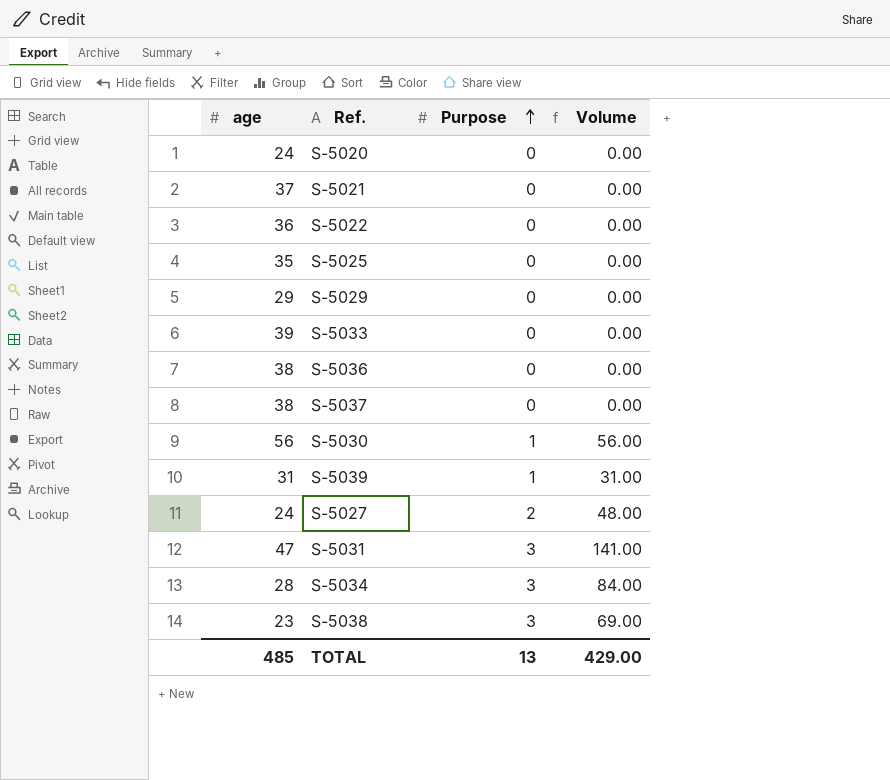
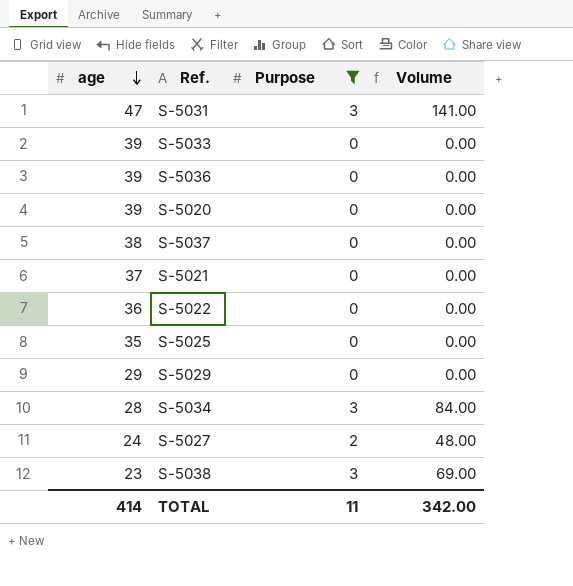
filter: none -> Purpose != 1
row order: Purpose ascending -> age descending
S-5036 | age: 38 -> 39
S-5020 | age: 24 -> 39
TOTAL | age: 485 -> 414
TOTAL | Purpose: 13 -> 11
TOTAL | Volume: 429.00 -> 342.00

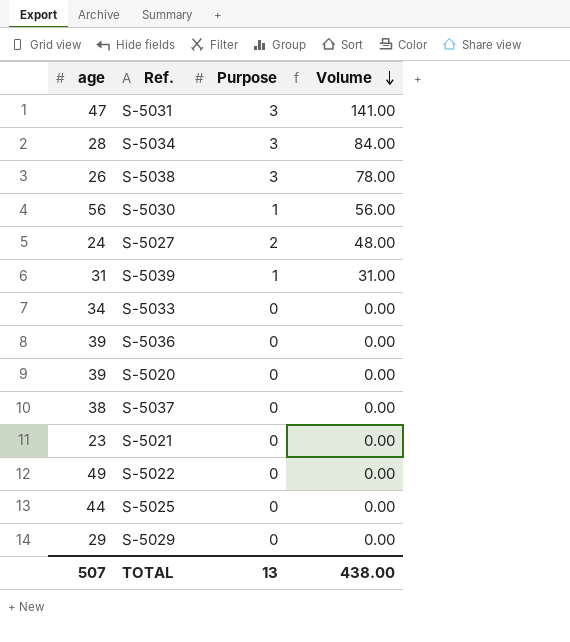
filter: Purpose != 1 -> none
row order: age descending -> Volume descending
S-5038 | age: 23 -> 26
S-5038 | Volume: 69.00 -> 78.00
S-5033 | age: 39 -> 34
S-5021 | age: 37 -> 23
S-5022 | age: 36 -> 49
S-5025 | age: 35 -> 44
TOTAL | age: 414 -> 507
TOTAL | Purpose: 11 -> 13
TOTAL | Volume: 342.00 -> 438.00

